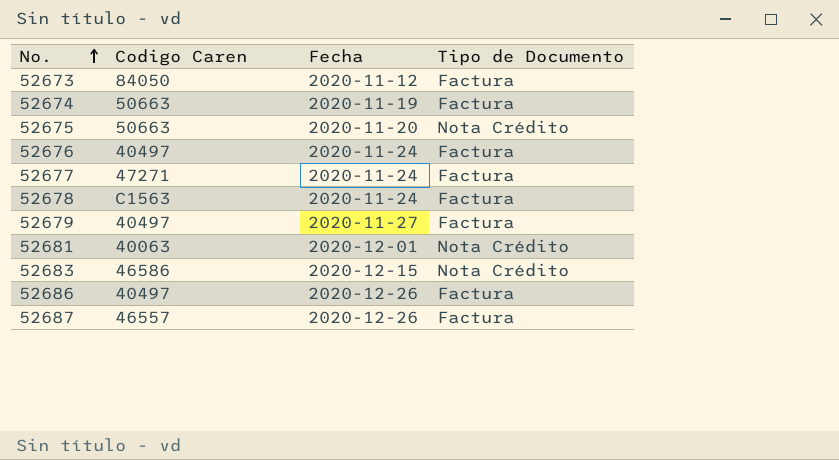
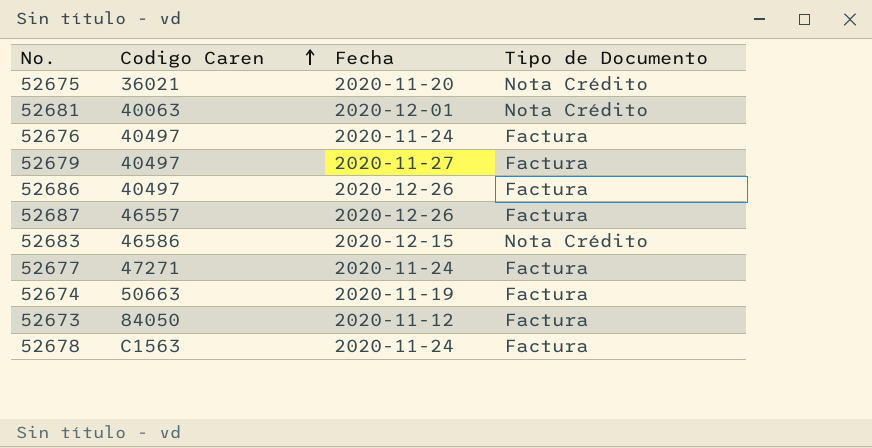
row order: No. ascending -> Codigo Caren ascending
52675 | Codigo Caren: 50663 -> 36021

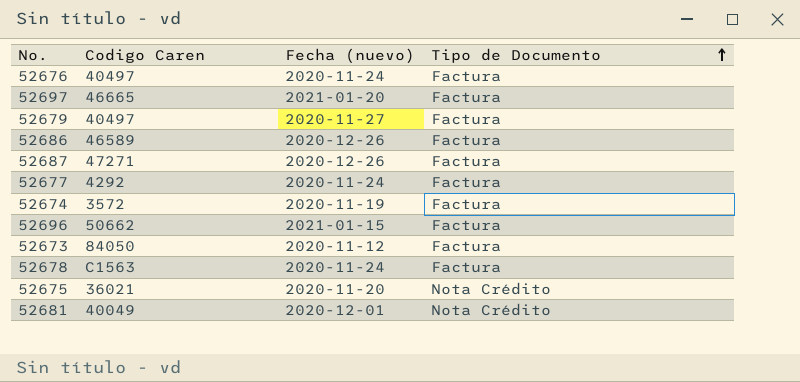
row order: Codigo Caren ascending -> Tipo de Documento ascending
column name: Fecha -> Fecha (nuevo)
row 52683: 46586 | 2020-12-15 | Nota Crédito -> none
row 52697: none -> 46665 | 2021-01-20 | Factura
52686 | Codigo Caren: 40497 -> 46589
52687 | Codigo Caren: 46557 -> 47271
52677 | Codigo Caren: 47271 -> 4292
52674 | Codigo Caren: 50663 -> 3572
row 52696: none -> 50662 | 2021-01-15 | Factura
52681 | Codigo Caren: 40063 -> 40049

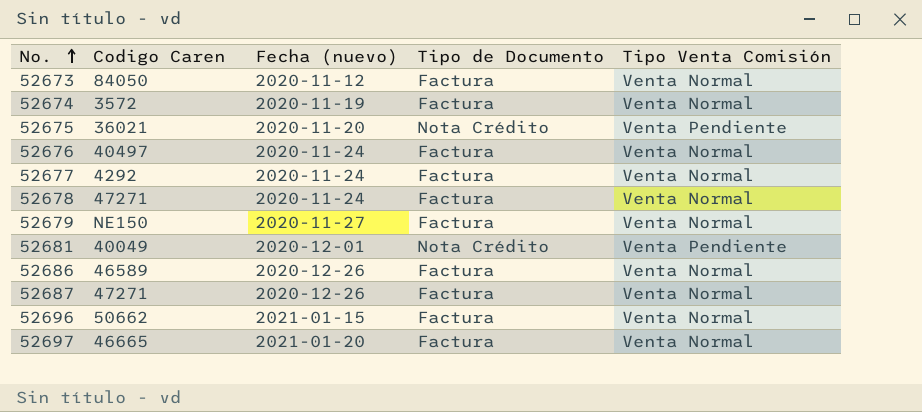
row order: Tipo de Documento ascending -> No. ascending
column Tipo Venta Comisión | position: none -> 5
52678 | Codigo Caren: C1563 -> 47271
52679 | Codigo Caren: 40497 -> NE150

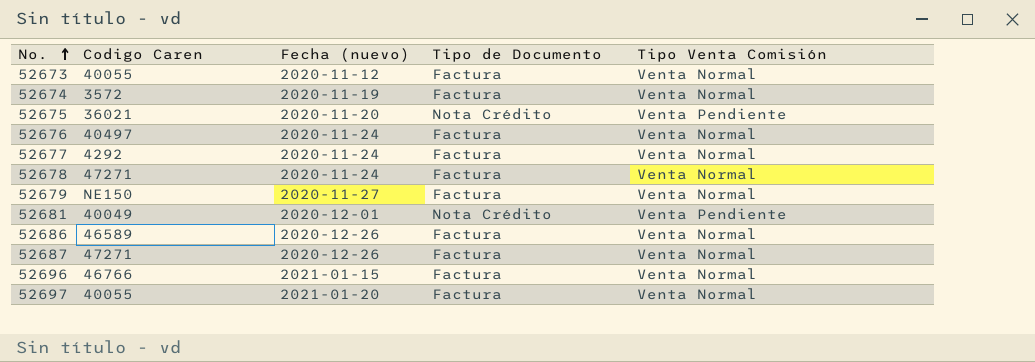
52673 | Codigo Caren: 84050 -> 40055
52696 | Codigo Caren: 50662 -> 46766
52697 | Codigo Caren: 46665 -> 40055

